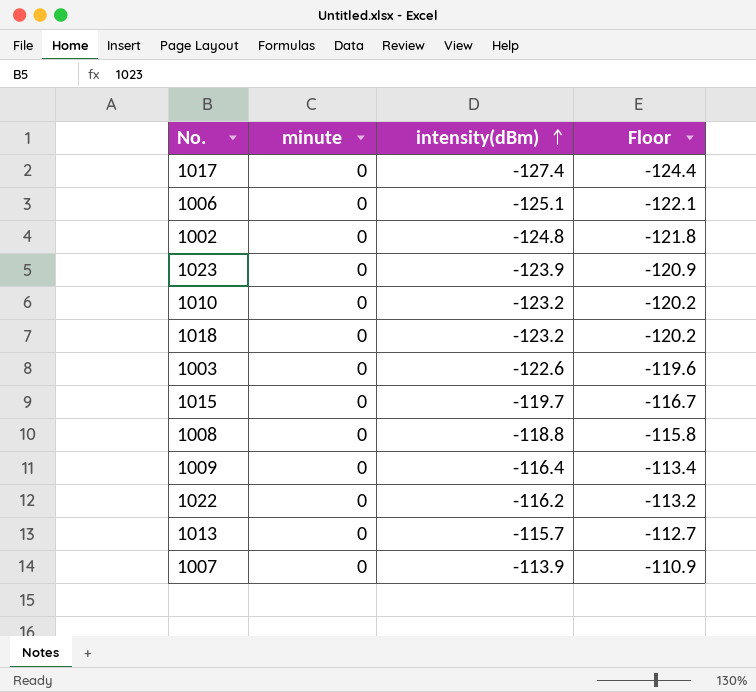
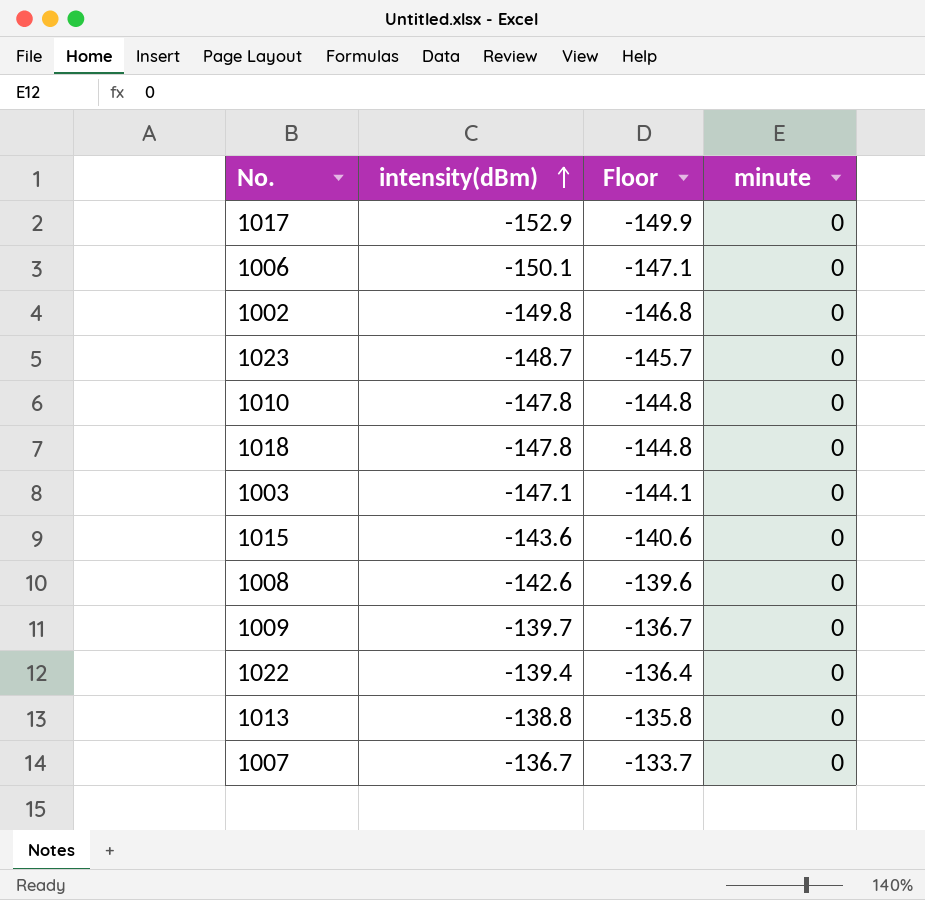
column minute | position: 2 -> 4
1017 | intensity(dBm): -127.4 -> -152.9
1017 | Floor: -124.4 -> -149.9
1006 | intensity(dBm): -125.1 -> -150.1
1006 | Floor: -122.1 -> -147.1
1002 | intensity(dBm): -124.8 -> -149.8
1002 | Floor: -121.8 -> -146.8
1023 | intensity(dBm): -123.9 -> -148.7
1023 | Floor: -120.9 -> -145.7
1010 | intensity(dBm): -123.2 -> -147.8
1010 | Floor: -120.2 -> -144.8
1018 | intensity(dBm): -123.2 -> -147.8
1018 | Floor: -120.2 -> -144.8
1003 | intensity(dBm): -122.6 -> -147.1
1003 | Floor: -119.6 -> -144.1
1015 | intensity(dBm): -119.7 -> -143.6
1015 | Floor: -116.7 -> -140.6
1008 | intensity(dBm): -118.8 -> -142.6
1008 | Floor: -115.8 -> -139.6
1009 | intensity(dBm): -116.4 -> -139.7
1009 | Floor: -113.4 -> -136.7
1022 | intensity(dBm): -116.2 -> -139.4
1022 | Floor: -113.2 -> -136.4
1013 | intensity(dBm): -115.7 -> -138.8
1013 | Floor: -112.7 -> -135.8
1007 | intensity(dBm): -113.9 -> -136.7
1007 | Floor: -110.9 -> -133.7

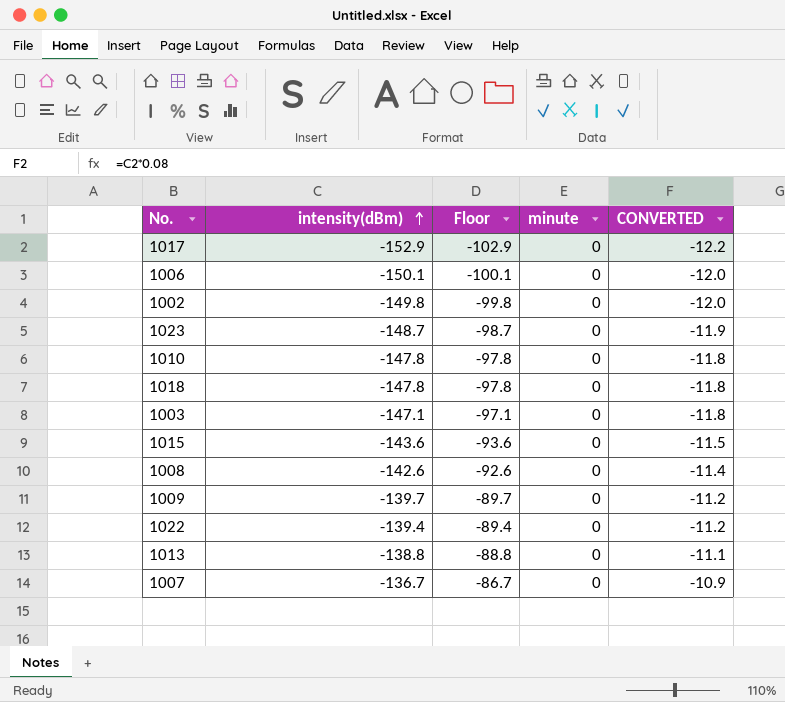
column Floor | formula: [intensity(dBm)] + 3 -> [intensity(dBm)] + 50
column CONVERTED | formula: none -> [intensity(dBm)] * 0.08

